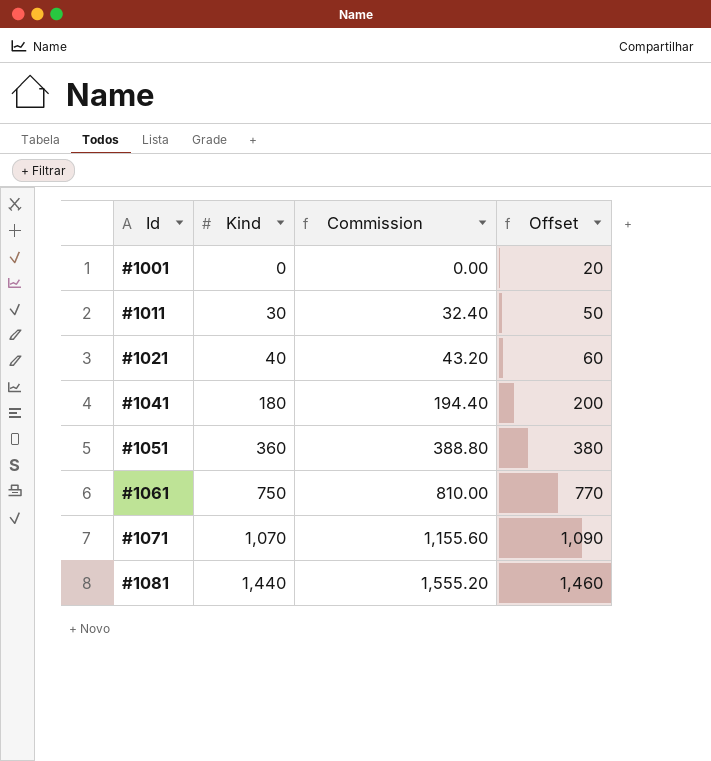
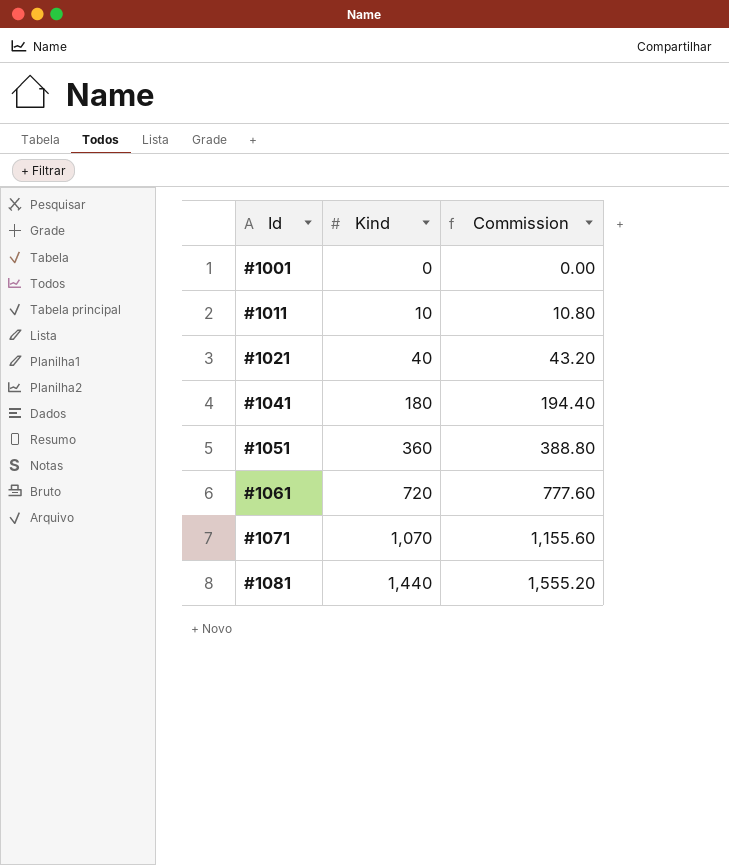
column Offset | formula: [Kind] + 20 -> none
#1011 | Kind: 30 -> 10
#1011 | Commission: 32.40 -> 10.80
#1061 | Kind: 750 -> 720
#1061 | Commission: 810.00 -> 777.60

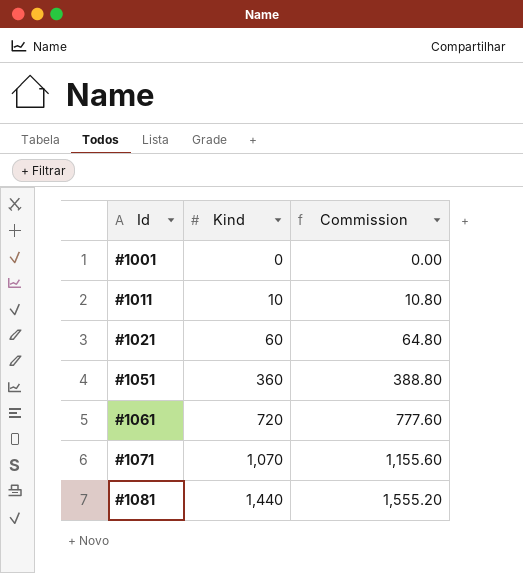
row #1041: 180 | 194.40 -> none
#1021 | Kind: 40 -> 60
#1021 | Commission: 43.20 -> 64.80

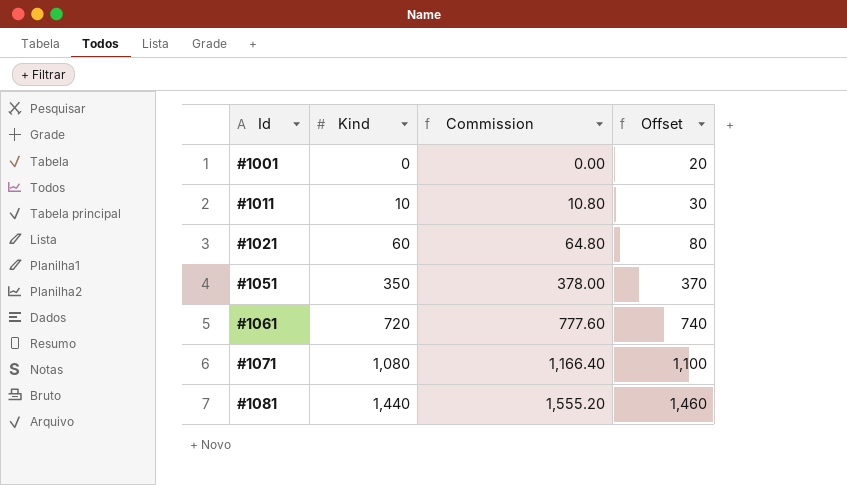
column Offset | formula: none -> [Kind] + 20
#1051 | Kind: 360 -> 350
#1051 | Commission: 388.80 -> 378.00
#1071 | Kind: 1,070 -> 1,080
#1071 | Commission: 1,155.60 -> 1,166.40

